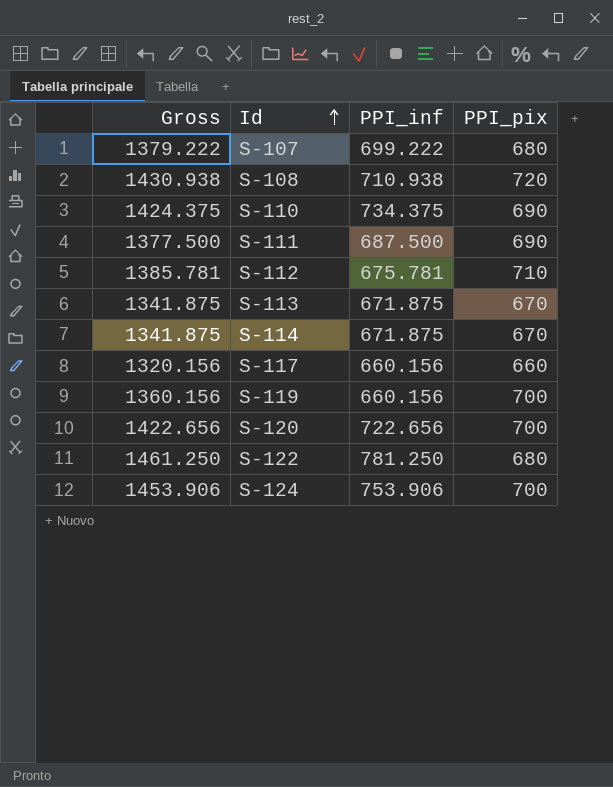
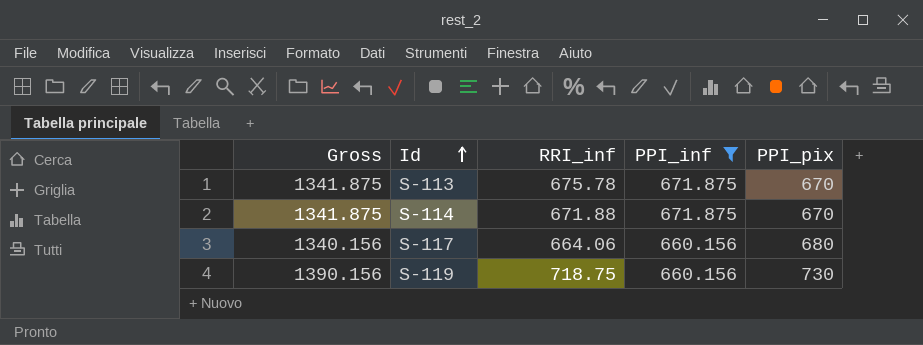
filter: none -> PPI_inf <= 671.875
column RRI_inf | position: none -> 3
S-117 | Gross: 1320.156 -> 1340.156
S-117 | PPI_pix: 660 -> 680
S-119 | Gross: 1360.156 -> 1390.156
S-119 | PPI_pix: 700 -> 730

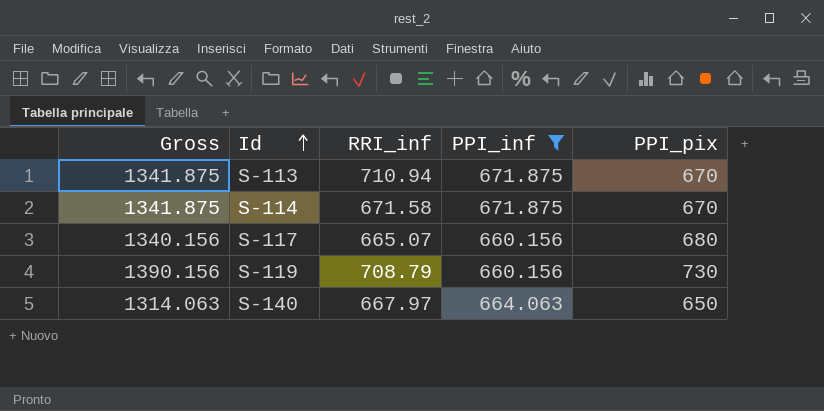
S-113 | RRI_inf: 675.78 -> 710.94
S-114 | RRI_inf: 671.88 -> 671.58
S-117 | RRI_inf: 664.06 -> 665.07
S-119 | RRI_inf: 718.75 -> 708.79
row S-140: none -> 1314.063 | 667.97 | 664.063 | 650

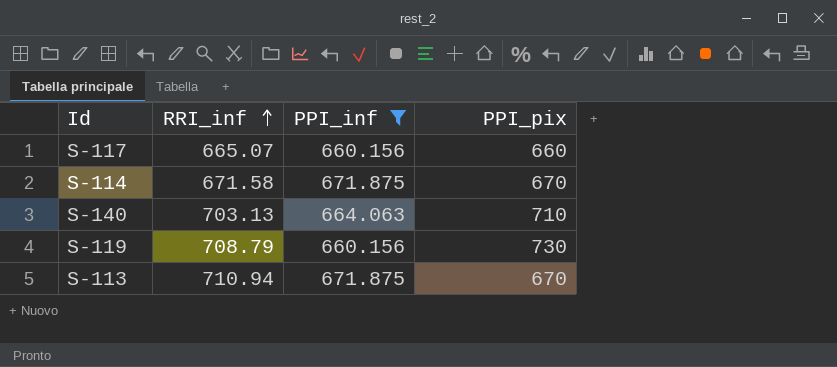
row order: Id ascending -> RRI_inf ascending
column Gross | formula: [PPI_inf] + [PPI_pix] -> none
S-117 | PPI_pix: 680 -> 660
S-140 | RRI_inf: 667.97 -> 703.13
S-140 | PPI_pix: 650 -> 710

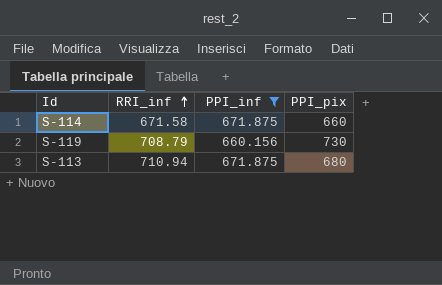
row S-117: 665.07 | 660.156 | 660 -> none
row S-140: 703.13 | 664.063 | 710 -> none
S-114 | PPI_pix: 670 -> 660
S-113 | PPI_pix: 670 -> 680

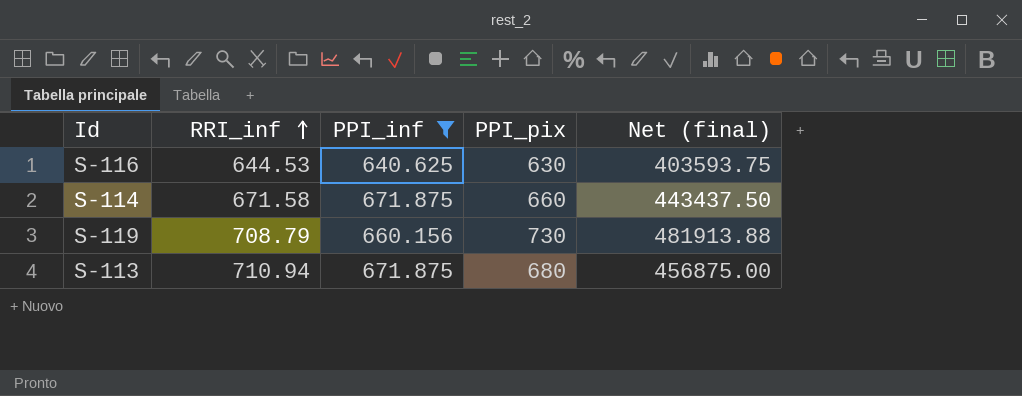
column Net (final) | formula: none -> [PPI_inf] * [PPI_pix]
row S-116: none -> 644.53 | 640.625 | 630 | 403593.75

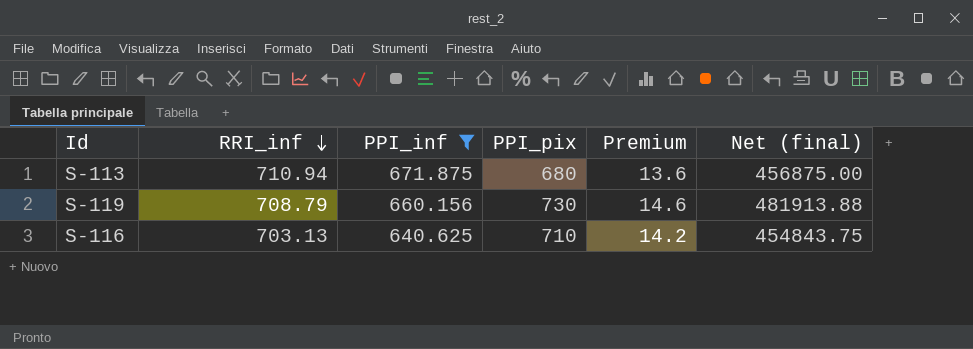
row order: RRI_inf ascending -> RRI_inf descending
column Premium | formula: none -> [PPI_pix] * 0.02
row S-114: 671.58 | 671.875 | 660 | 443437.50 -> none
S-116 | RRI_inf: 644.53 -> 703.13
S-116 | PPI_pix: 630 -> 710
S-116 | Net (final): 403593.75 -> 454843.75

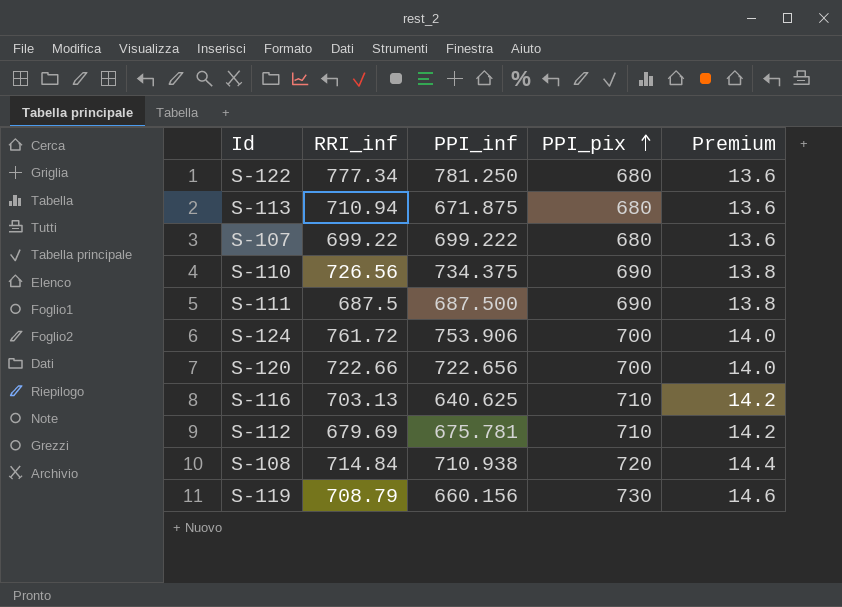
filter: PPI_inf <= 671.875 -> none
row order: RRI_inf descending -> PPI_pix ascending
column Net (final) | formula: [PPI_inf] * [PPI_pix] -> none

